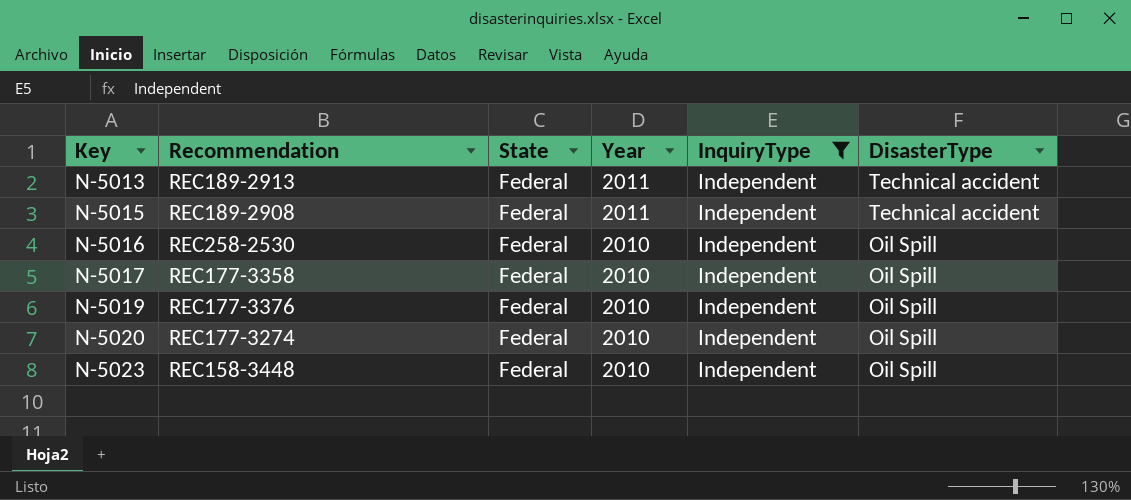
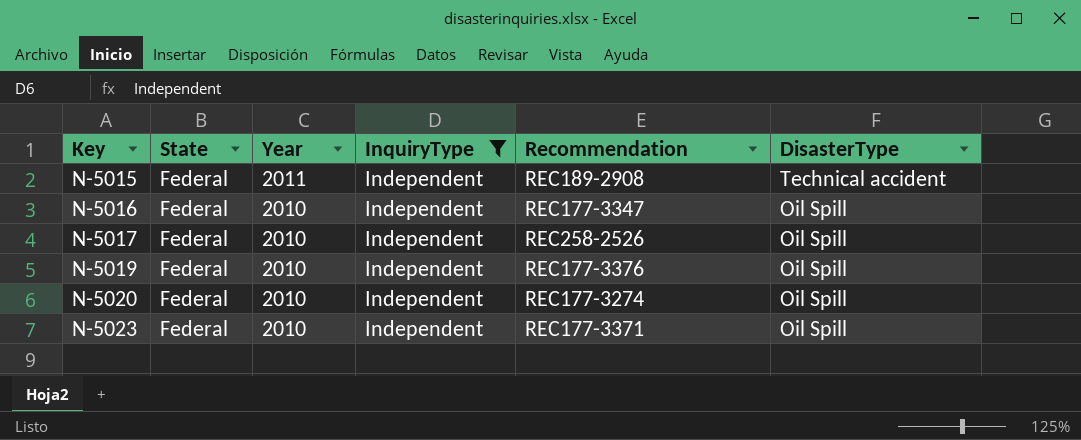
column Recommendation | position: 2 -> 5
row N-5013: REC189-2913 | Federal | 2011 | Independent | Technical accident -> none
N-5016 | Recommendation: REC258-2530 -> REC177-3347
N-5017 | Recommendation: REC177-3358 -> REC258-2526
N-5023 | Recommendation: REC158-3448 -> REC177-3371

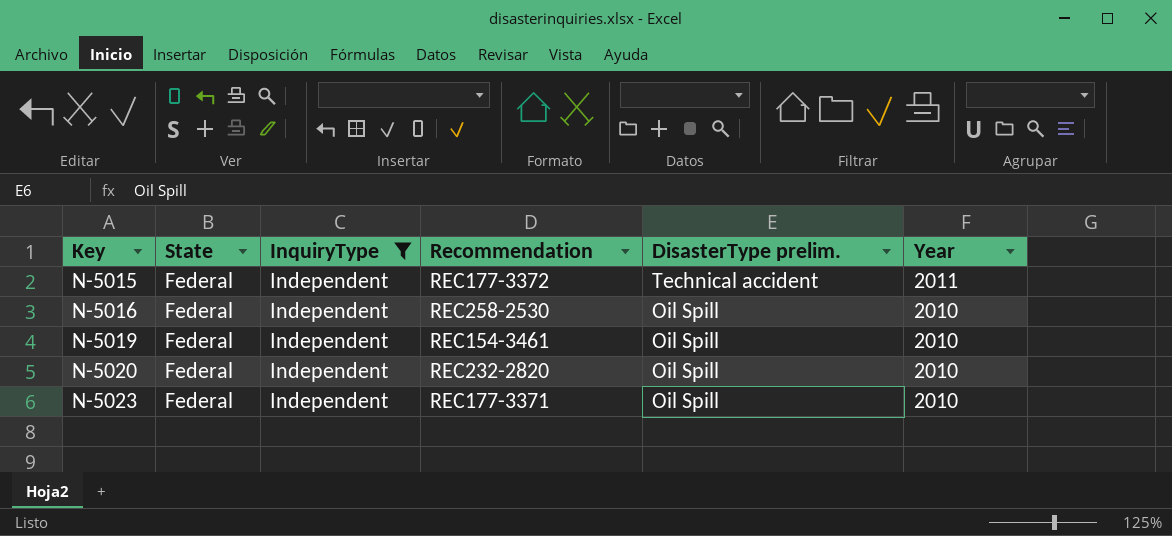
column name: DisasterType -> DisasterType prelim.
column Year | position: 3 -> 6
row N-5017: Federal | 2010 | Independent | REC258-2526 | Oil Spill -> none
N-5015 | Recommendation: REC189-2908 -> REC177-3372
N-5016 | Recommendation: REC177-3347 -> REC258-2530
N-5019 | Recommendation: REC177-3376 -> REC154-3461
N-5020 | Recommendation: REC177-3274 -> REC232-2820

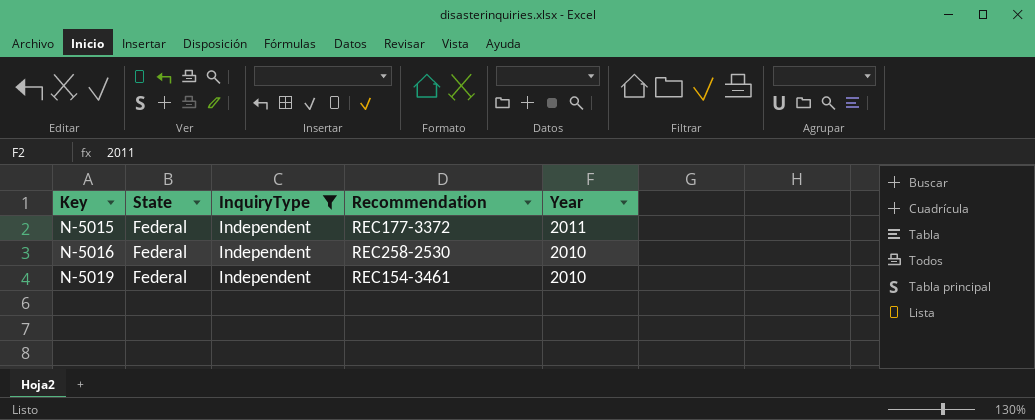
column DisasterType prelim. | position: 5 -> none
row N-5020: Federal | Independent | REC232-2820 | Oil Spill | 2010 -> none
row N-5023: Federal | Independent | REC177-3371 | Oil Spill | 2010 -> none

